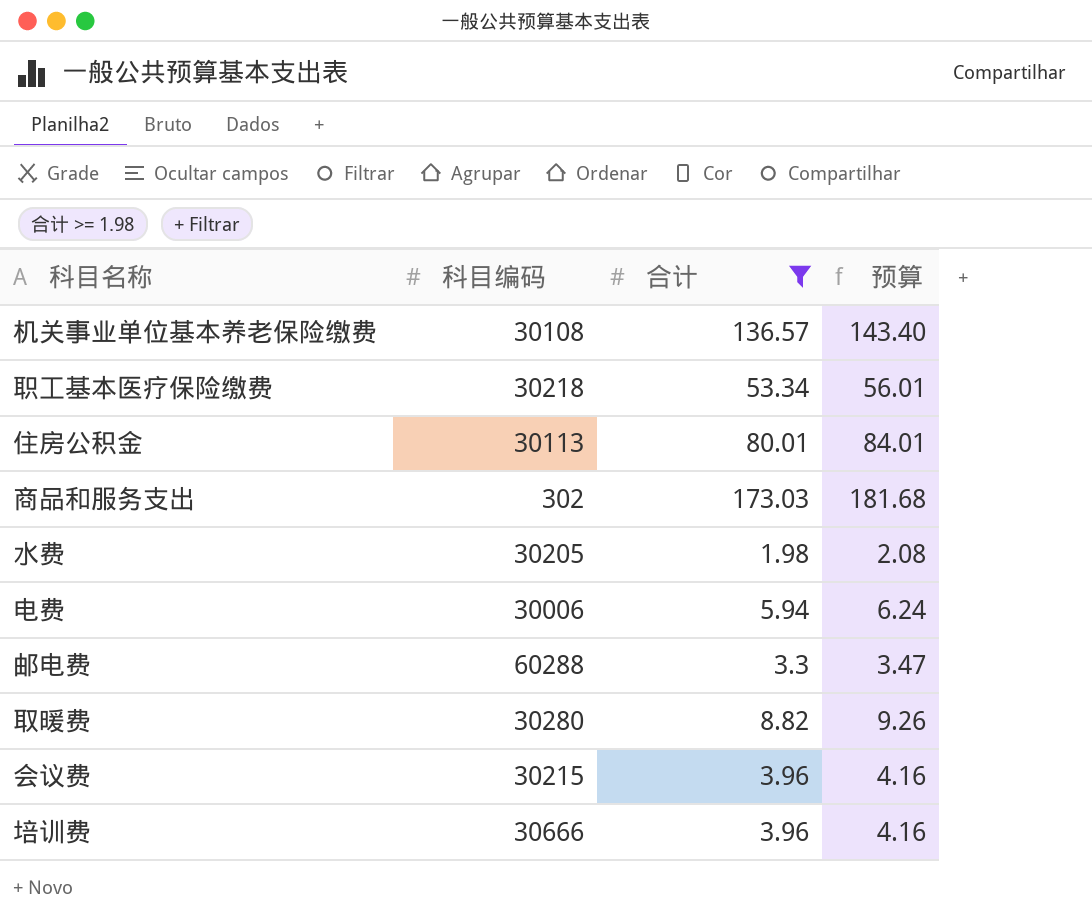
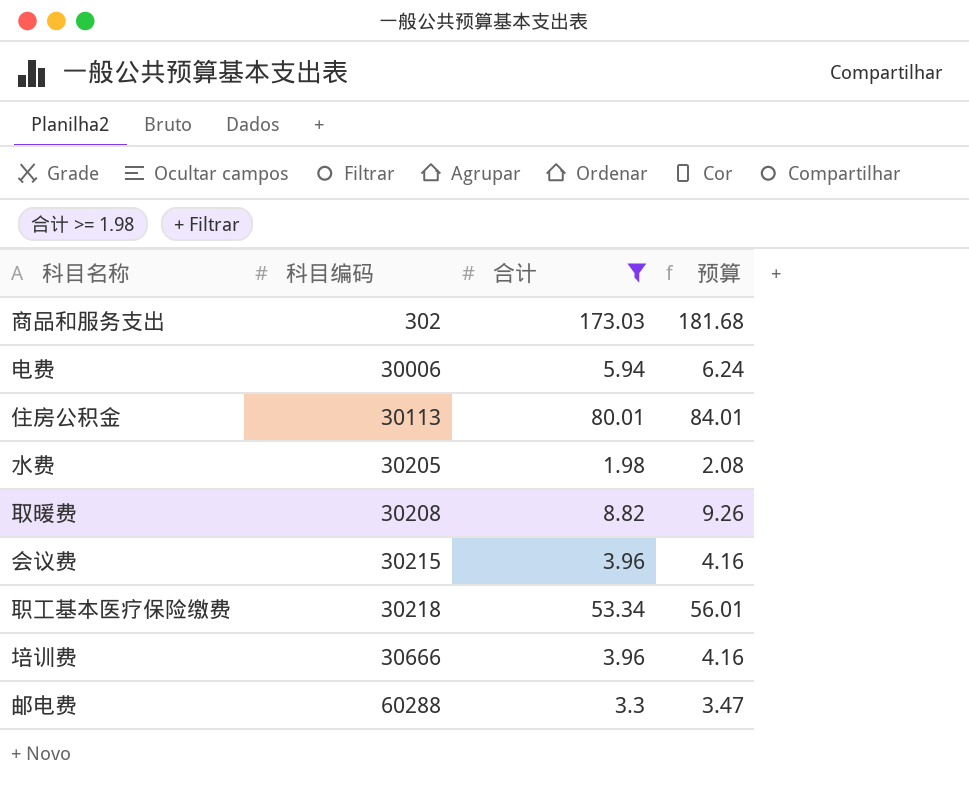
row order: none -> 科目编码 ascending
row 机关事业单位基本养老保险缴费: 30108 | 136.57 | 143.40 -> none
取暖费 | 科目编码: 30280 -> 30208

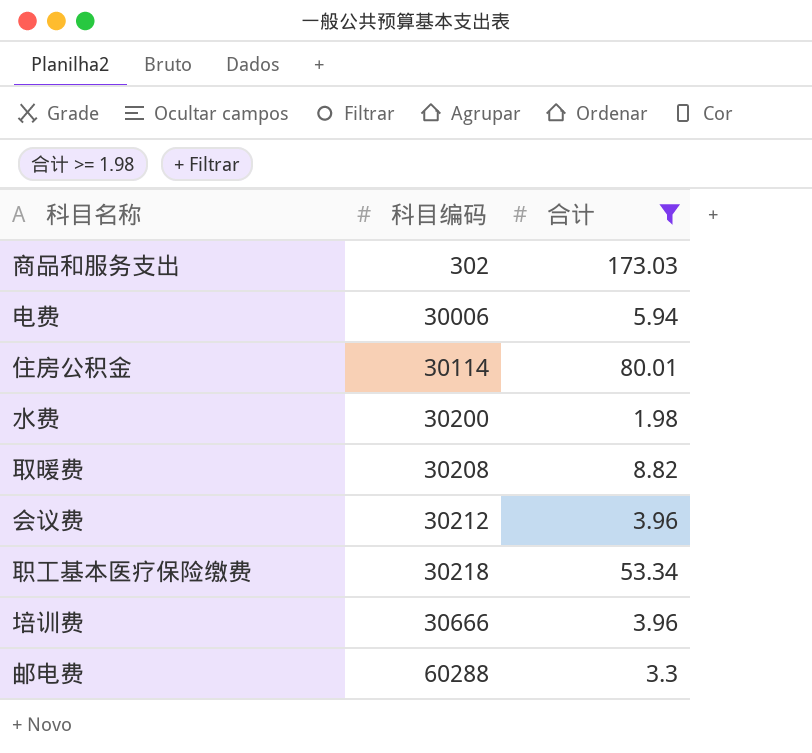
column 预算 | formula: [合计] * 1.05 -> none
住房公积金 | 科目编码: 30113 -> 30114
水费 | 科目编码: 30205 -> 30200
会议费 | 科目编码: 30215 -> 30212

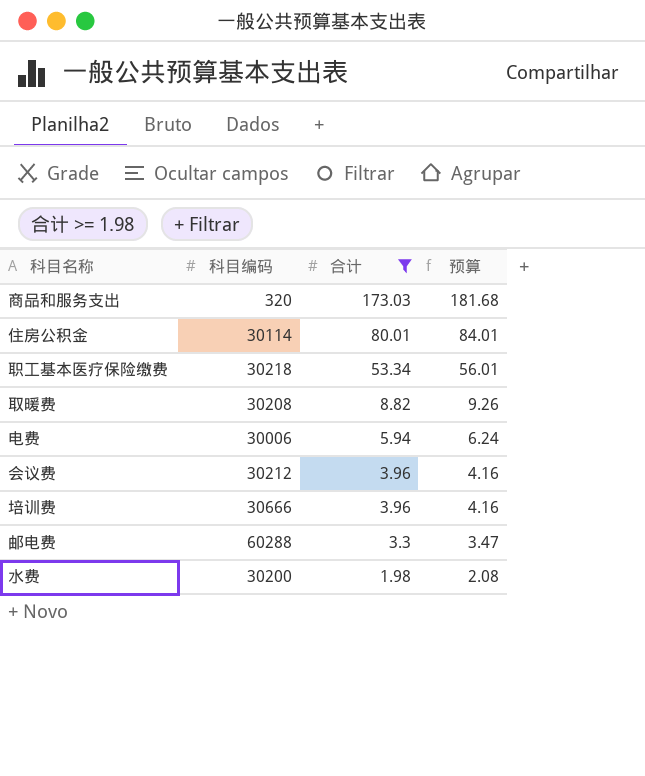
row order: 科目编码 ascending -> 合计 descending
column 预算 | formula: none -> [合计] * 1.05
商品和服务支出 | 科目编码: 302 -> 320

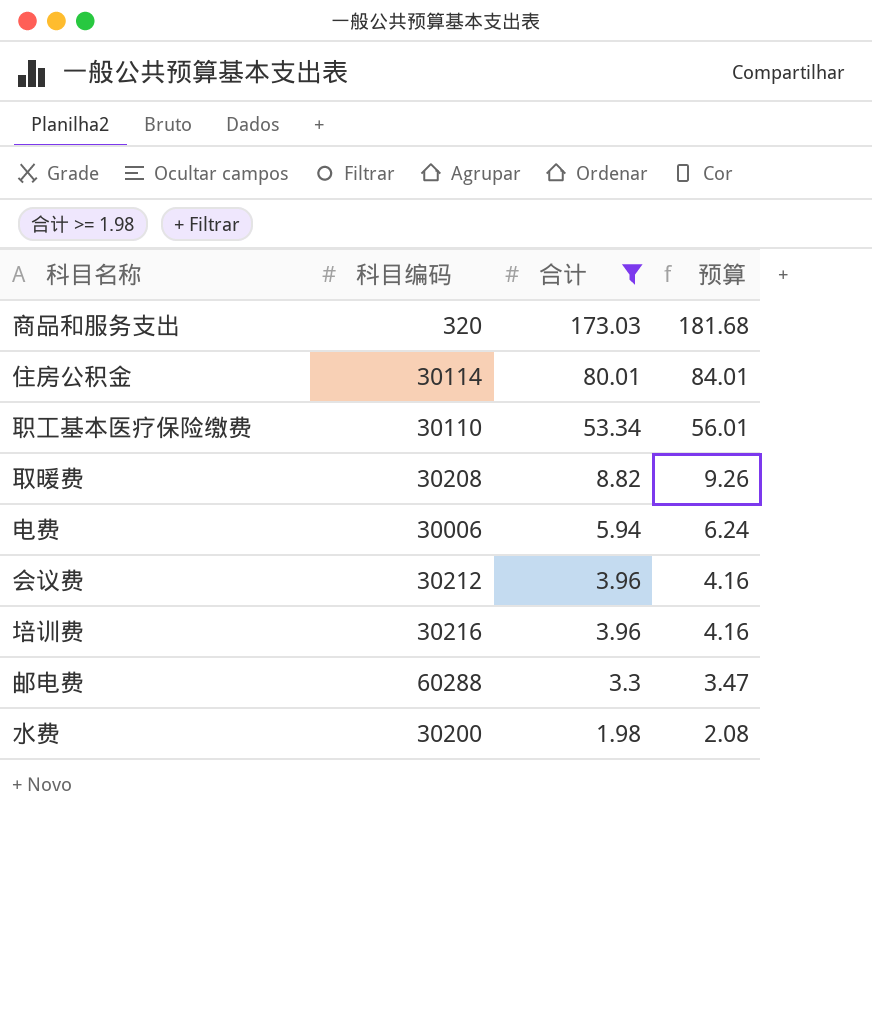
职工基本医疗保险缴费 | 科目编码: 30218 -> 30110
培训费 | 科目编码: 30666 -> 30216

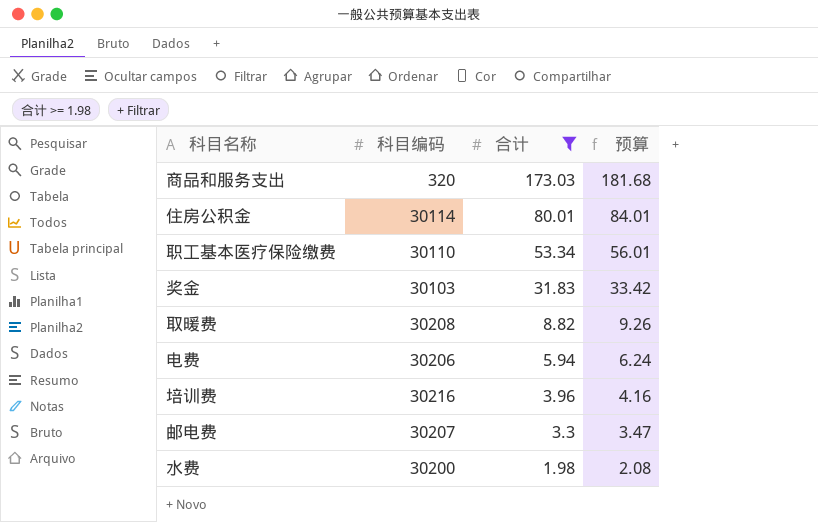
row 会议费: 30212 | 3.96 | 4.16 -> none
row 奖金: none -> 30103 | 31.83 | 33.42
电费 | 科目编码: 30006 -> 30206
邮电费 | 科目编码: 60288 -> 30207

